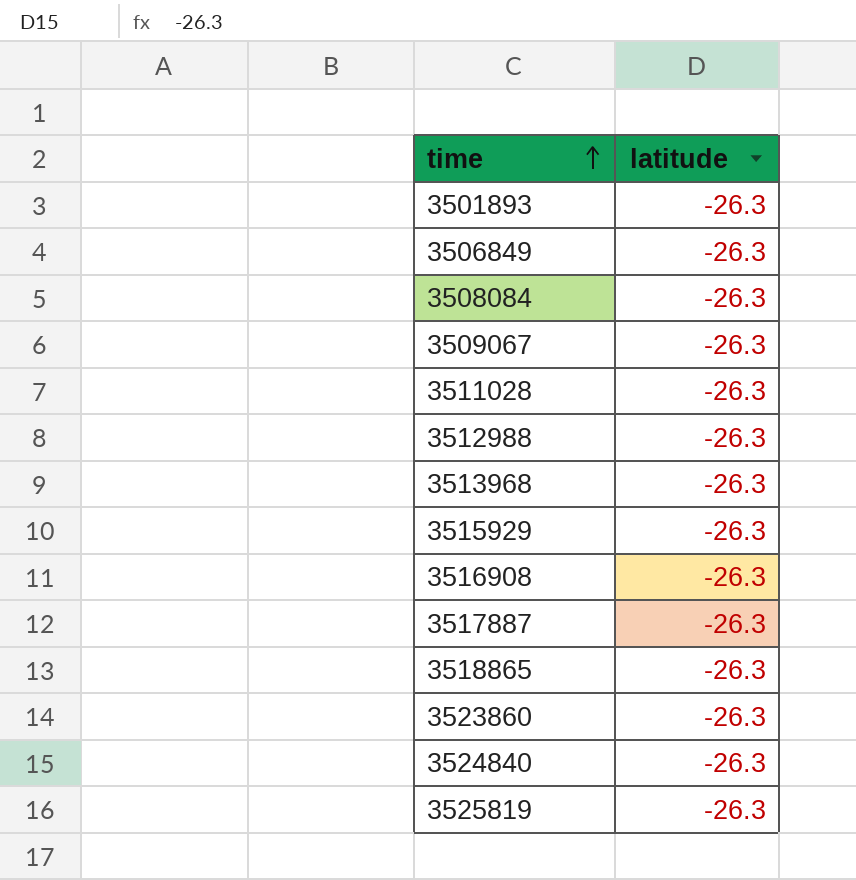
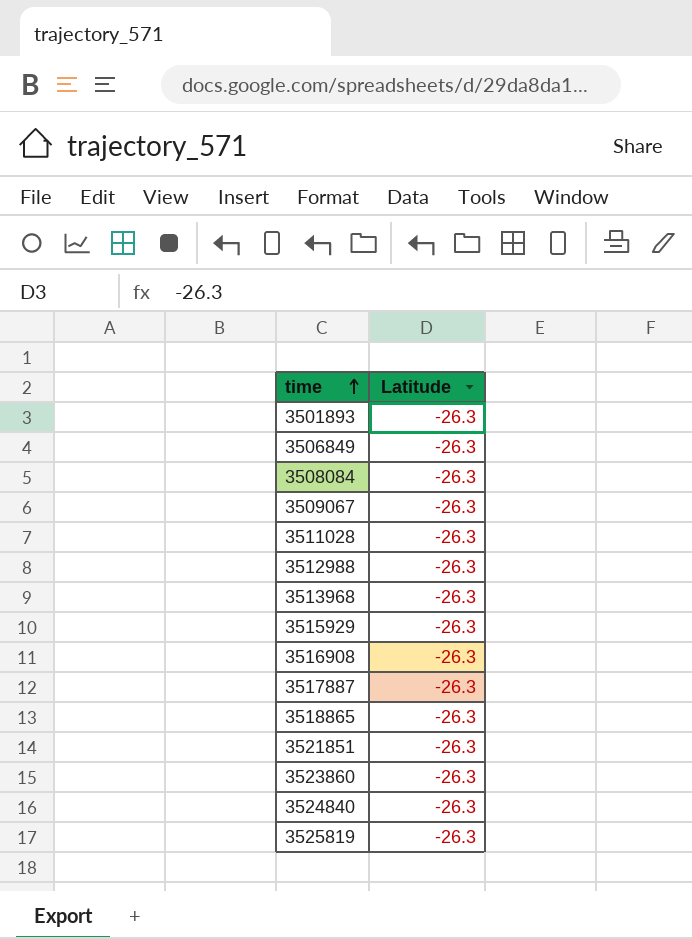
column name: latitude -> Latitude
row 3521851: none -> -26.3

